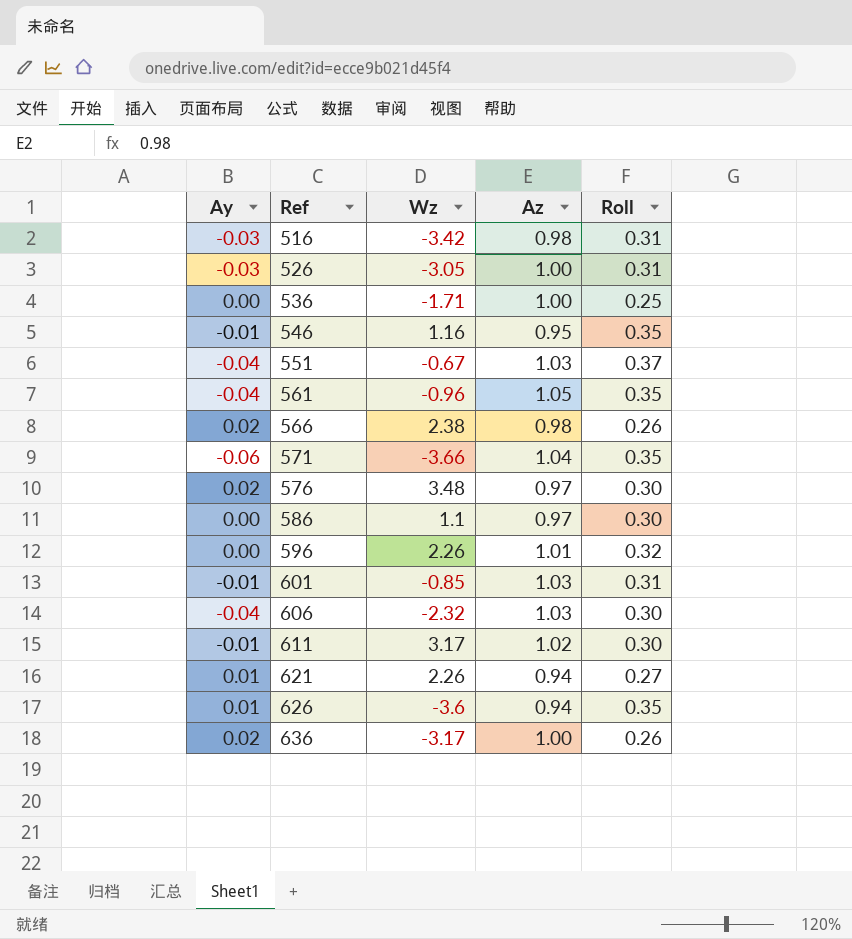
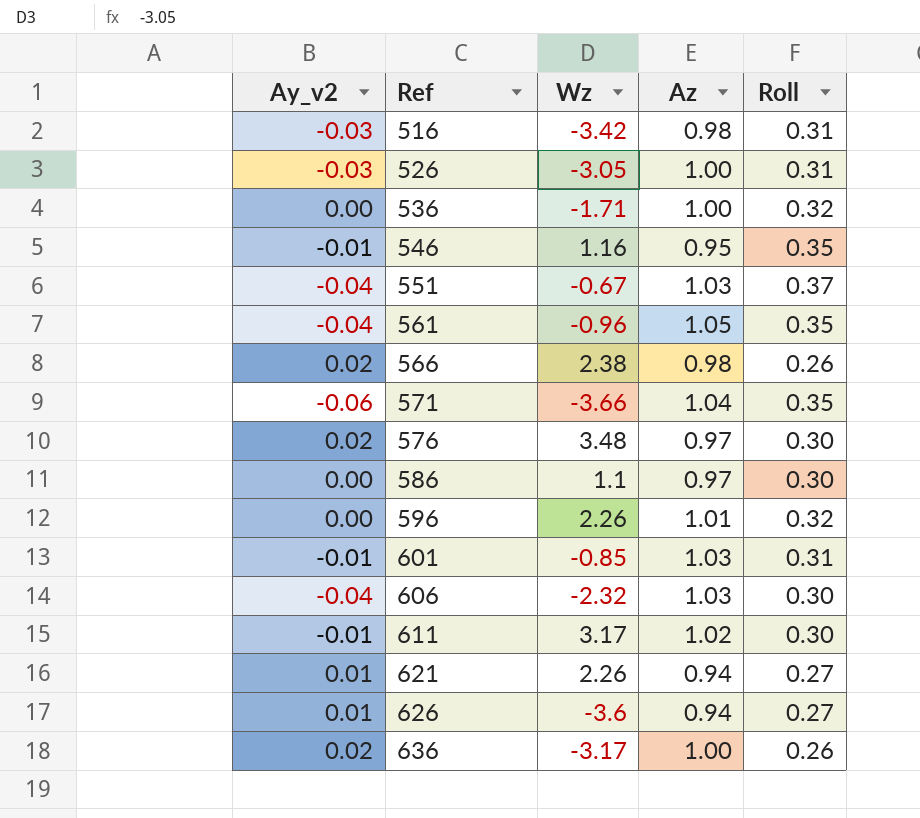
column name: Ay -> Ay_v2
536 | Roll: 0.25 -> 0.32
626 | Roll: 0.35 -> 0.27

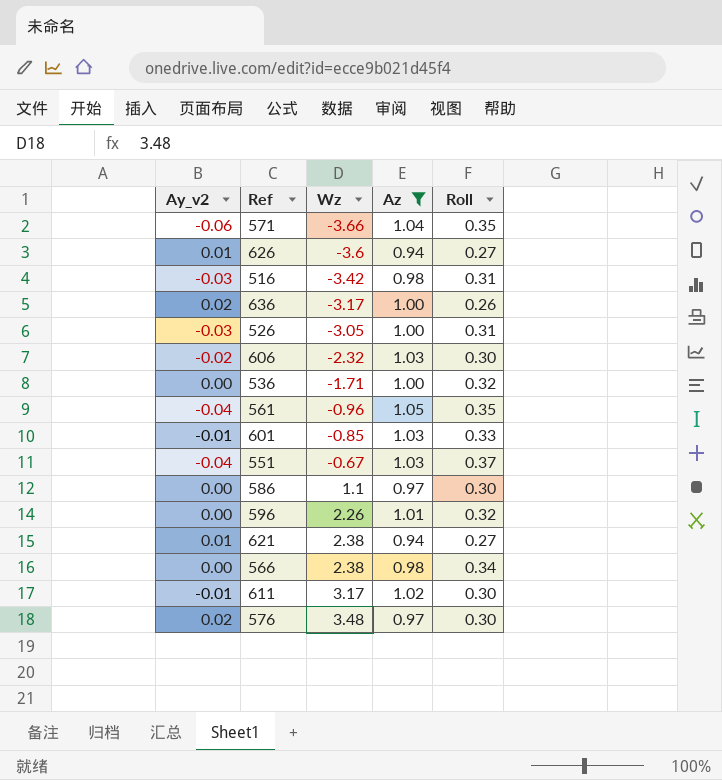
filter: none -> Az != 0.95
row order: Ref ascending -> Wz ascending
606 | Ay_v2: -0.04 -> -0.02
601 | Roll: 0.31 -> 0.33
621 | Wz: 2.26 -> 2.38
566 | Ay_v2: 0.02 -> 0.00
566 | Roll: 0.26 -> 0.34

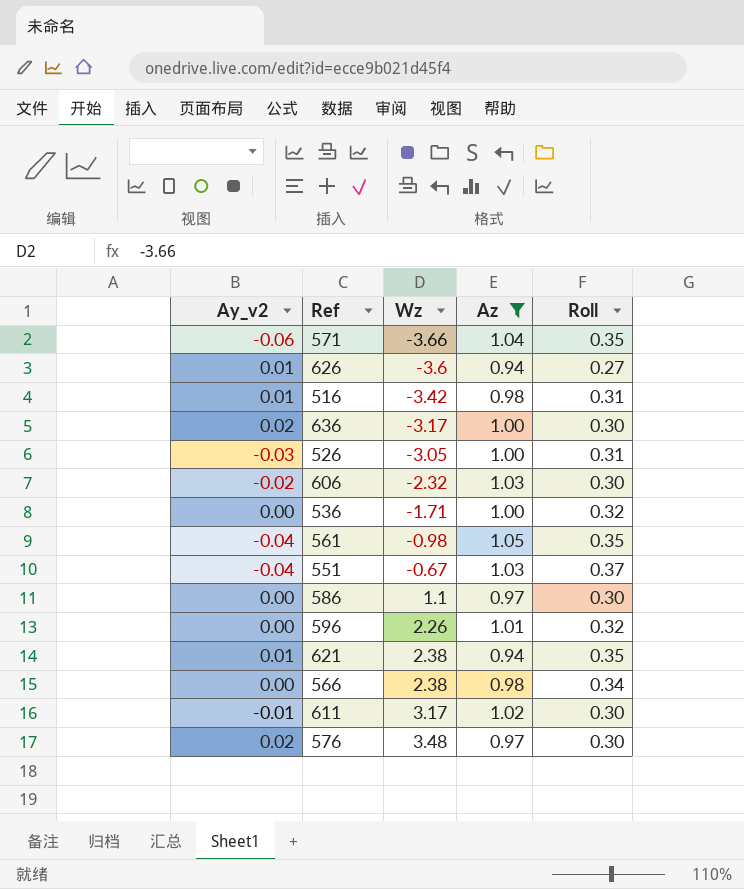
row 601: -0.01 | -0.85 | 1.03 | 0.33 -> none
516 | Ay_v2: -0.03 -> 0.01
636 | Roll: 0.26 -> 0.30
561 | Wz: -0.96 -> -0.98
621 | Roll: 0.27 -> 0.35

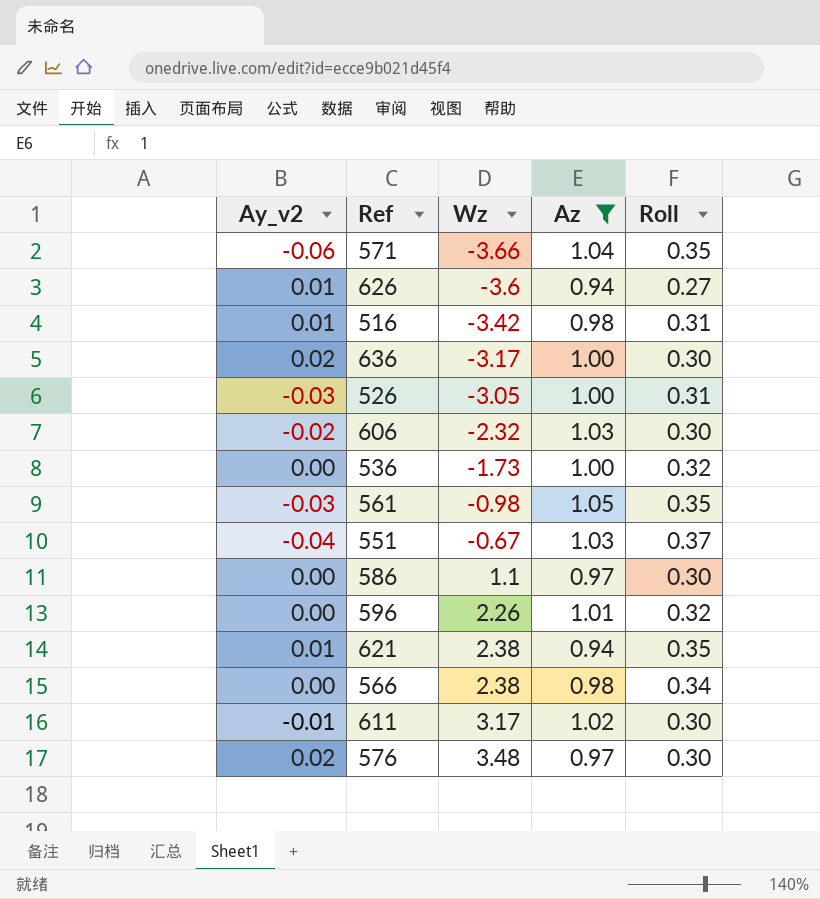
536 | Wz: -1.71 -> -1.73
561 | Ay_v2: -0.04 -> -0.03

